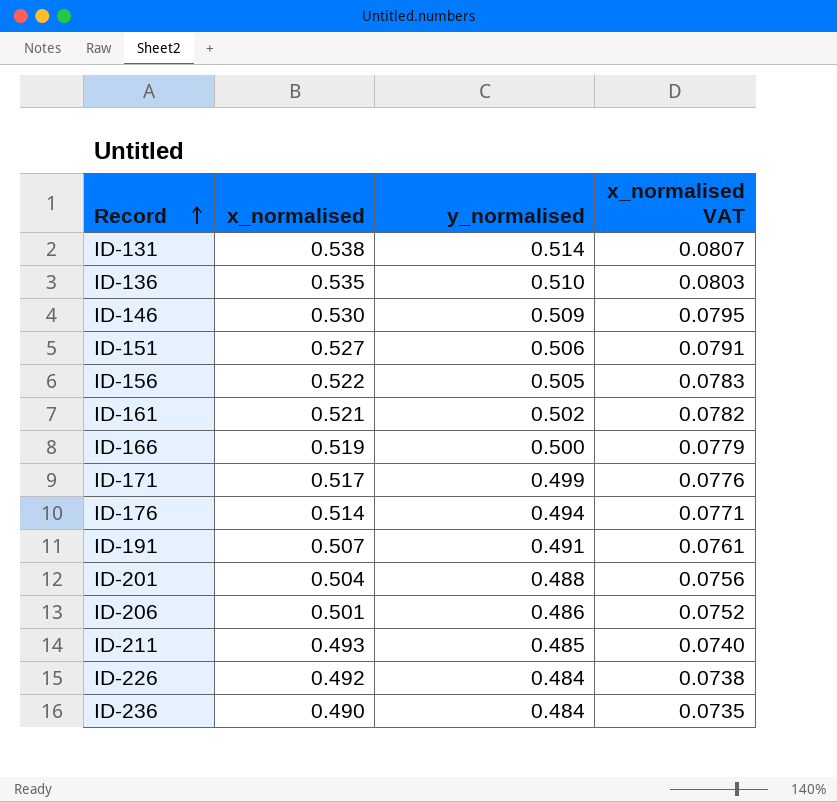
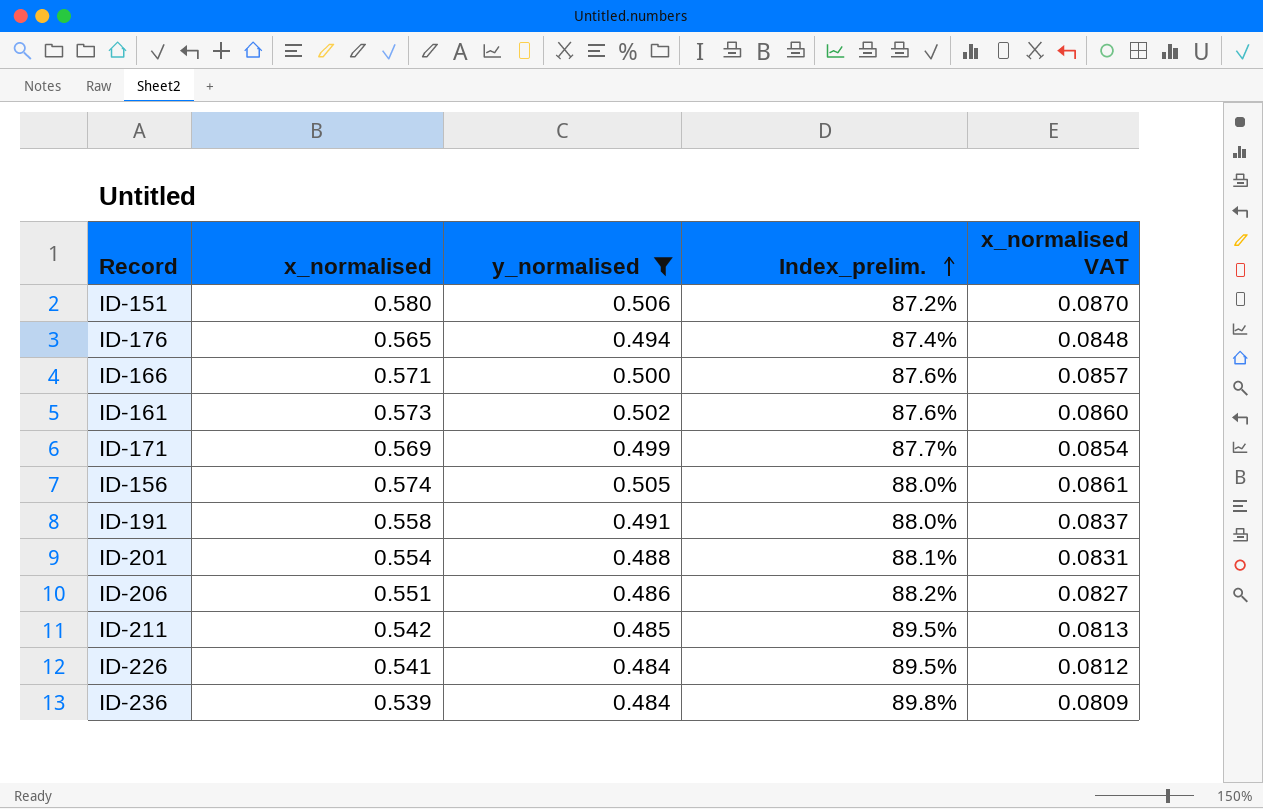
filter: none -> y_normalised <= 0.506
row order: Record ascending -> Index_prelim. ascending
column Index_prelim. | formula: none -> [y_normalised] / [x_normalised]
ID-151 | x_normalised: 0.527 -> 0.580
ID-151 | x_normalised VAT: 0.0791 -> 0.0870
ID-176 | x_normalised: 0.514 -> 0.565
ID-176 | x_normalised VAT: 0.0771 -> 0.0848
ID-166 | x_normalised: 0.519 -> 0.571
ID-166 | x_normalised VAT: 0.0779 -> 0.0857
ID-161 | x_normalised: 0.521 -> 0.573
ID-161 | x_normalised VAT: 0.0782 -> 0.0860
ID-171 | x_normalised: 0.517 -> 0.569
ID-171 | x_normalised VAT: 0.0776 -> 0.0854
ID-156 | x_normalised: 0.522 -> 0.574
ID-156 | x_normalised VAT: 0.0783 -> 0.0861
ID-191 | x_normalised: 0.507 -> 0.558
ID-191 | x_normalised VAT: 0.0761 -> 0.0837
ID-201 | x_normalised: 0.504 -> 0.554
ID-201 | x_normalised VAT: 0.0756 -> 0.0831
ID-206 | x_normalised: 0.501 -> 0.551
ID-206 | x_normalised VAT: 0.0752 -> 0.0827
ID-211 | x_normalised: 0.493 -> 0.542
ID-211 | x_normalised VAT: 0.0740 -> 0.0813
ID-226 | x_normalised: 0.492 -> 0.541
ID-226 | x_normalised VAT: 0.0738 -> 0.0812
ID-236 | x_normalised: 0.490 -> 0.539
ID-236 | x_normalised VAT: 0.0735 -> 0.0809

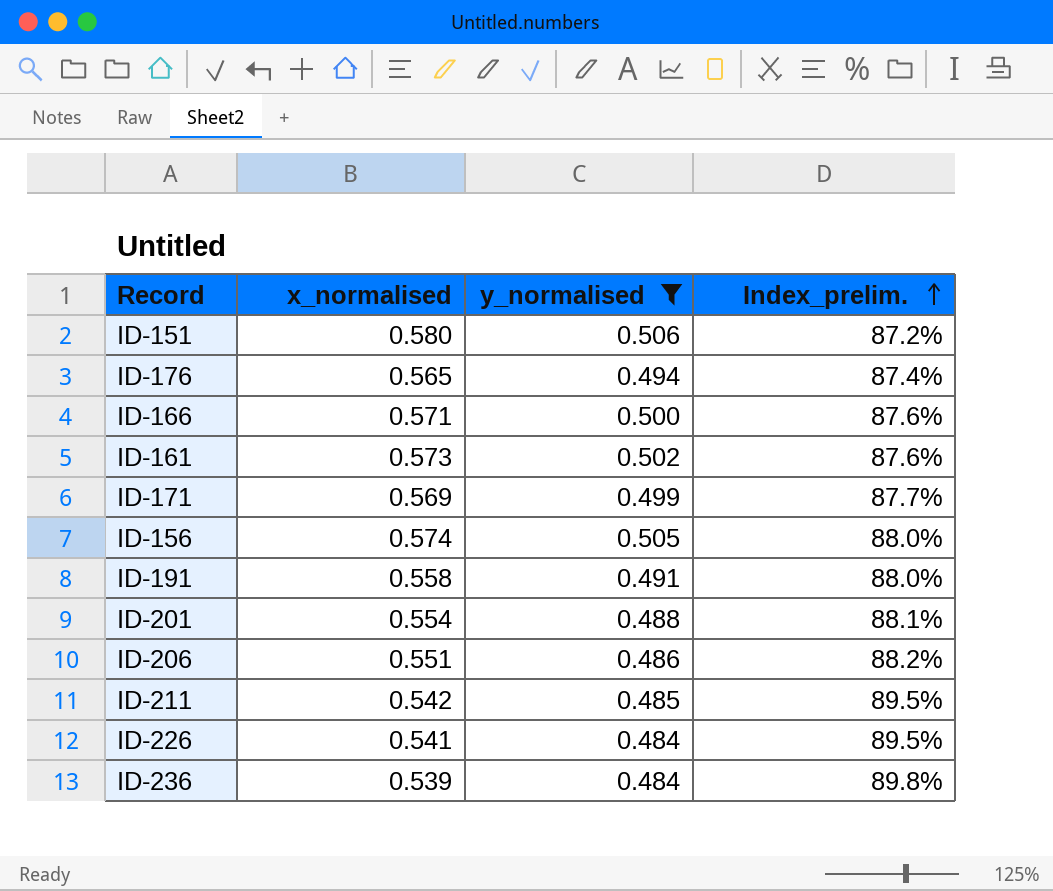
column x_normalised VAT | formula: [x_normalised] * 0.15 -> none

